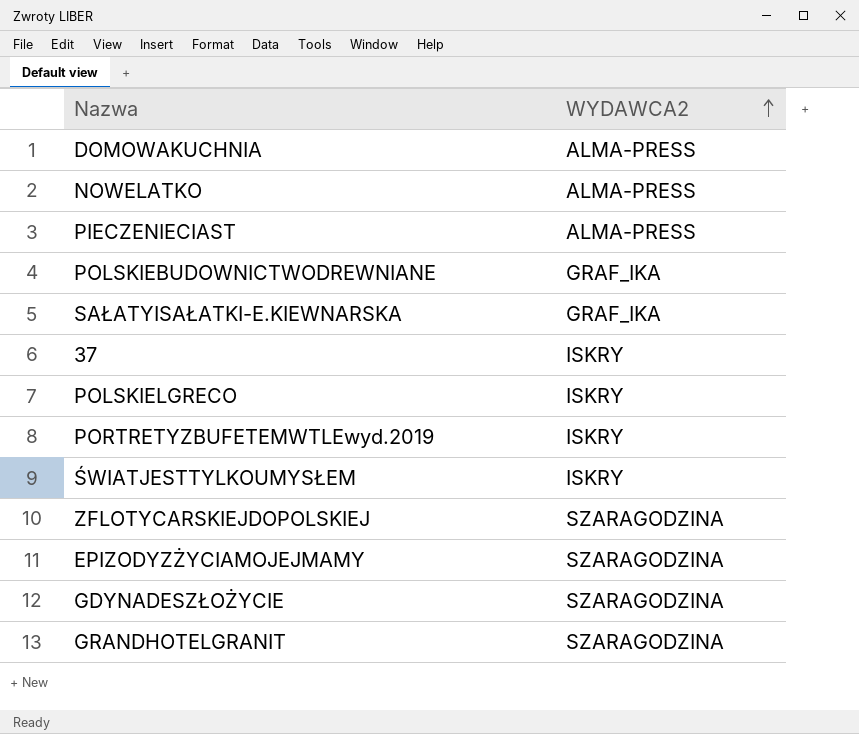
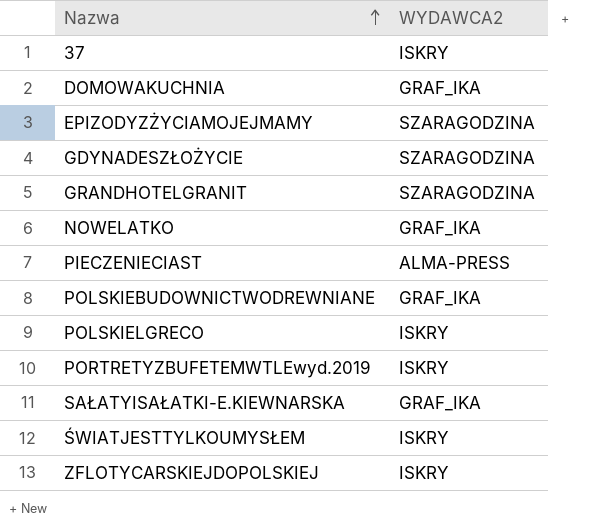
row order: WYDAWCA2 ascending -> Nazwa ascending
DOMOWAKUCHNIA | WYDAWCA2: ALMA-PRESS -> GRAF_IKA
NOWELATKO | WYDAWCA2: ALMA-PRESS -> GRAF_IKA
ZFLOTYCARSKIEJDOPOLSKIEJ | WYDAWCA2: SZARAGODZINA -> ISKRY

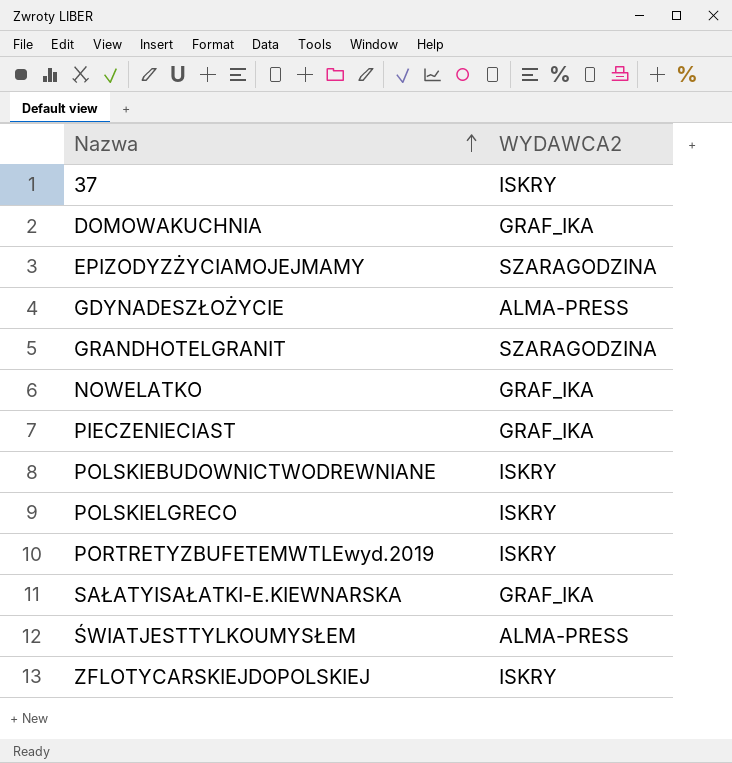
GDYNADESZŁOŻYCIE | WYDAWCA2: SZARAGODZINA -> ALMA-PRESS
PIECZENIECIAST | WYDAWCA2: ALMA-PRESS -> GRAF_IKA
POLSKIEBUDOWNICTWODREWNIANE | WYDAWCA2: GRAF_IKA -> ISKRY
ŚWIATJESTTYLKOUMYSŁEM | WYDAWCA2: ISKRY -> ALMA-PRESS

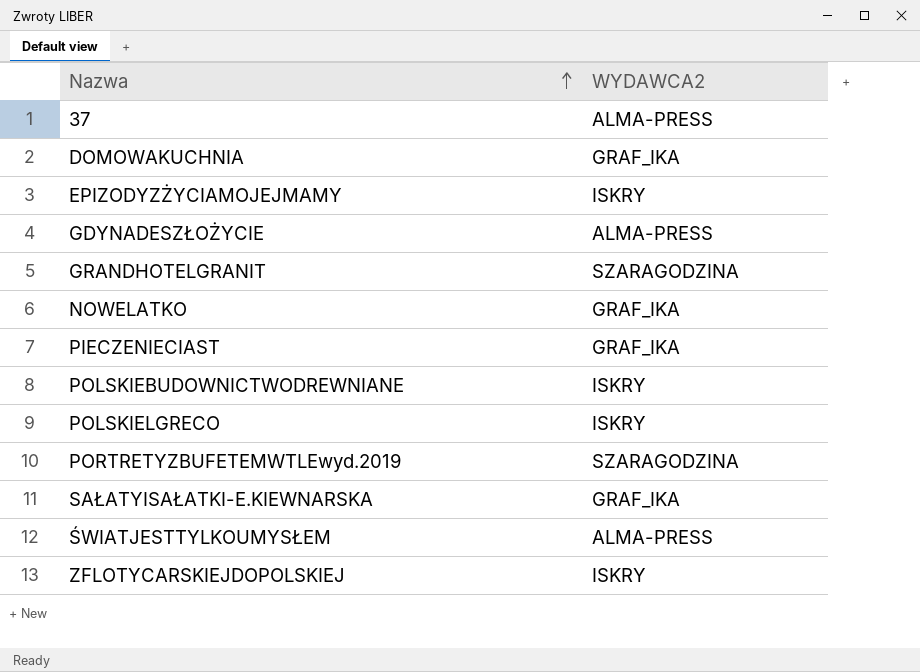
37 | WYDAWCA2: ISKRY -> ALMA-PRESS
EPIZODYZŻYCIAMOJEJMAMY | WYDAWCA2: SZARAGODZINA -> ISKRY
PORTRETYZBUFETEMWTLEwyd.2019 | WYDAWCA2: ISKRY -> SZARAGODZINA

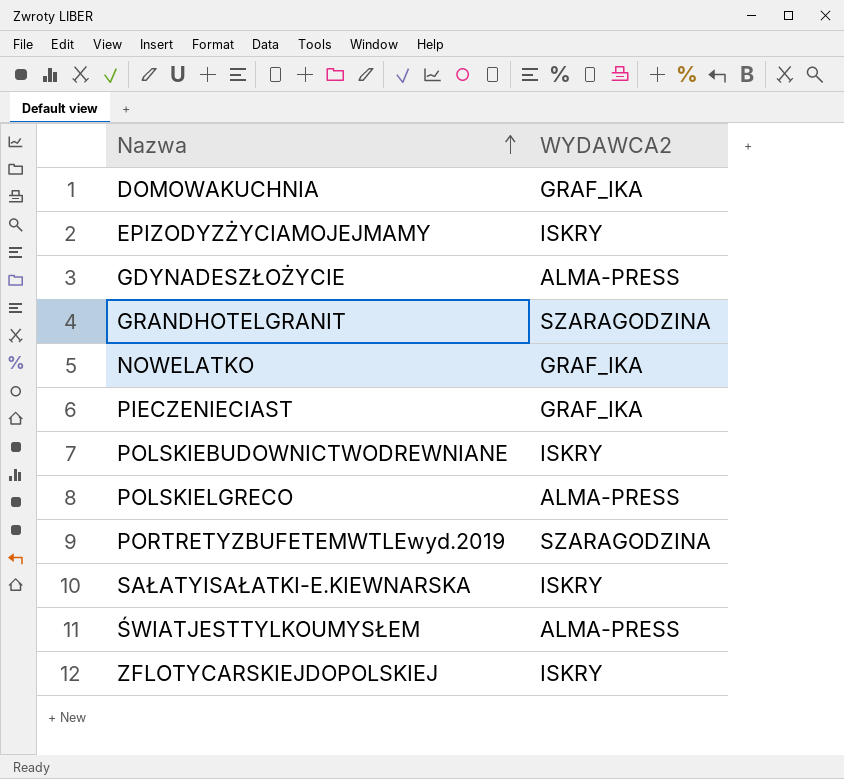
row 37: ALMA-PRESS -> none
POLSKIELGRECO | WYDAWCA2: ISKRY -> ALMA-PRESS
SAŁATYISAŁATKI-E.KIEWNARSKA | WYDAWCA2: GRAF_IKA -> ISKRY

